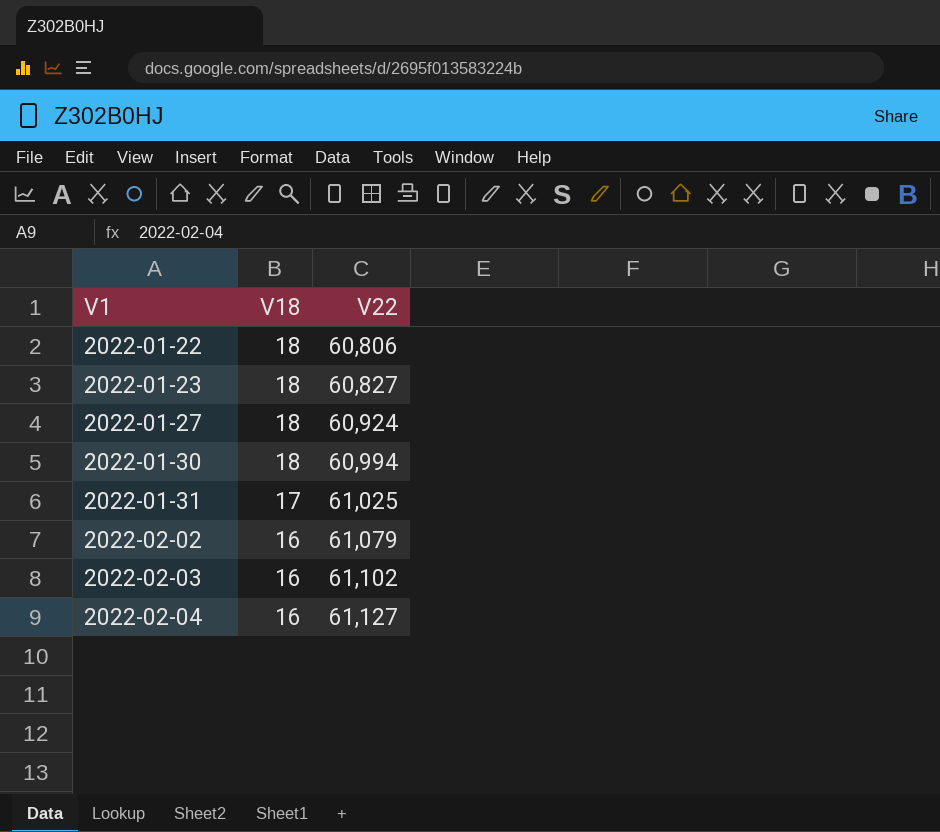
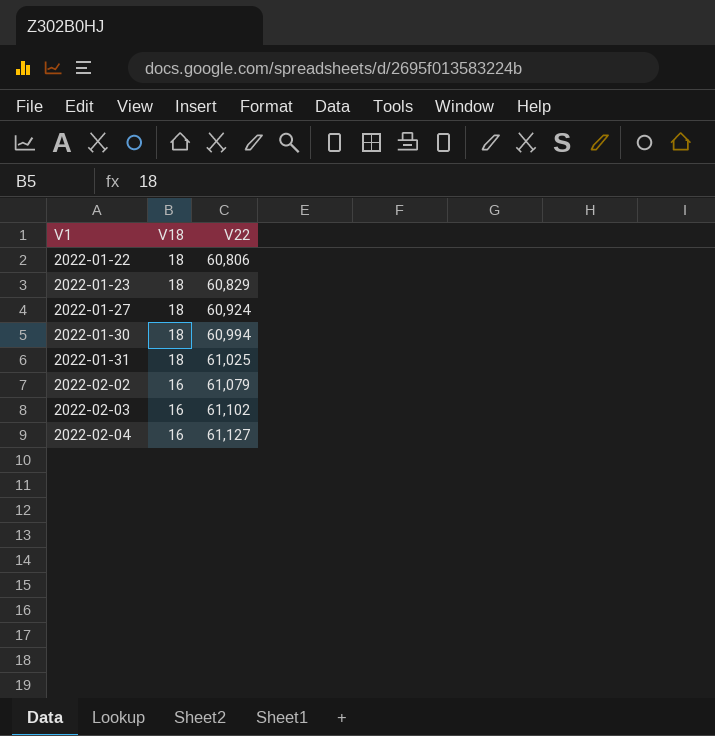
2022-01-23 | V22: 60,827 -> 60,829
2022-01-31 | V18: 17 -> 18

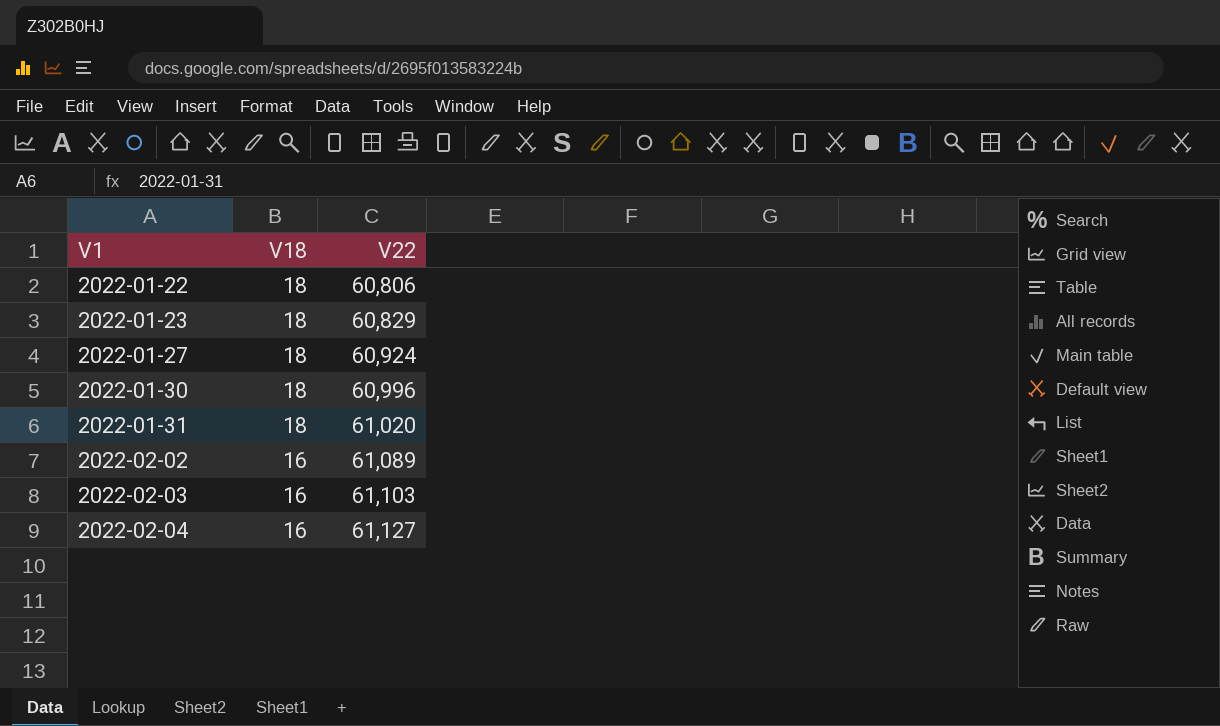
2022-01-30 | V22: 60,994 -> 60,996
2022-01-31 | V22: 61,025 -> 61,020
2022-02-02 | V22: 61,079 -> 61,089
2022-02-03 | V22: 61,102 -> 61,103

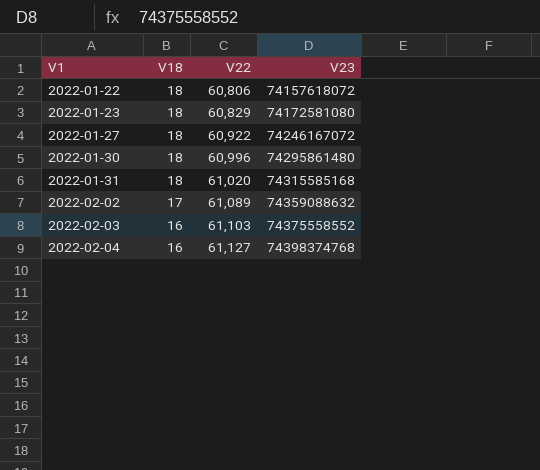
column V23 | position: none -> 4
2022-01-27 | V22: 60,924 -> 60,922
2022-02-02 | V18: 16 -> 17

